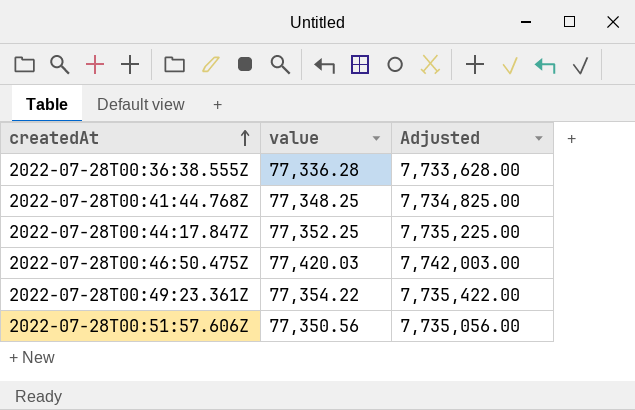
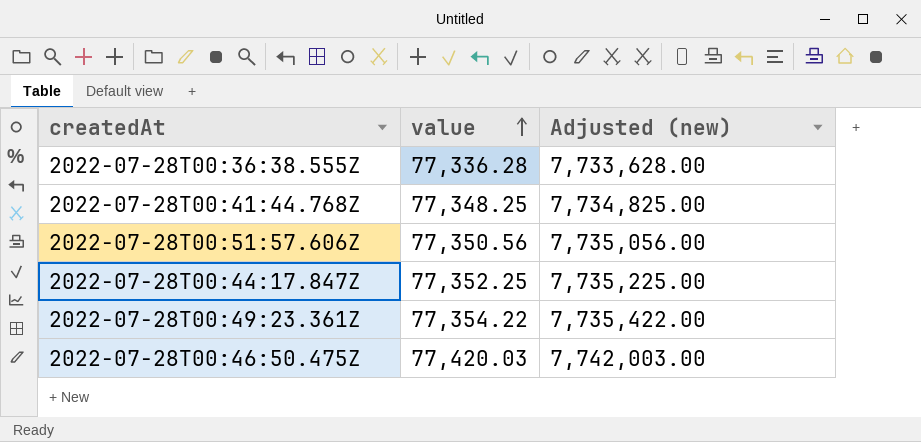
row order: createdAt ascending -> value ascending
column name: Adjusted -> Adjusted (new)

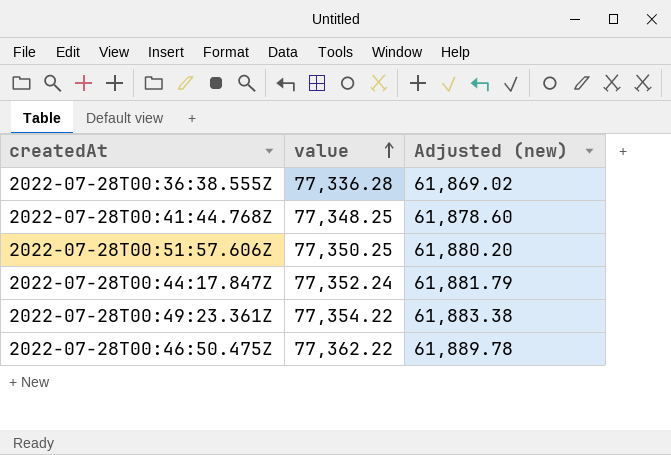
column Adjusted (new) | formula: [value] * 100 -> [value] * 0.8
2022-07-28T00:51:57.606Z | value: 77,350.56 -> 77,350.25
2022-07-28T00:44:17.847Z | value: 77,352.25 -> 77,352.24
2022-07-28T00:46:50.475Z | value: 77,420.03 -> 77,362.22

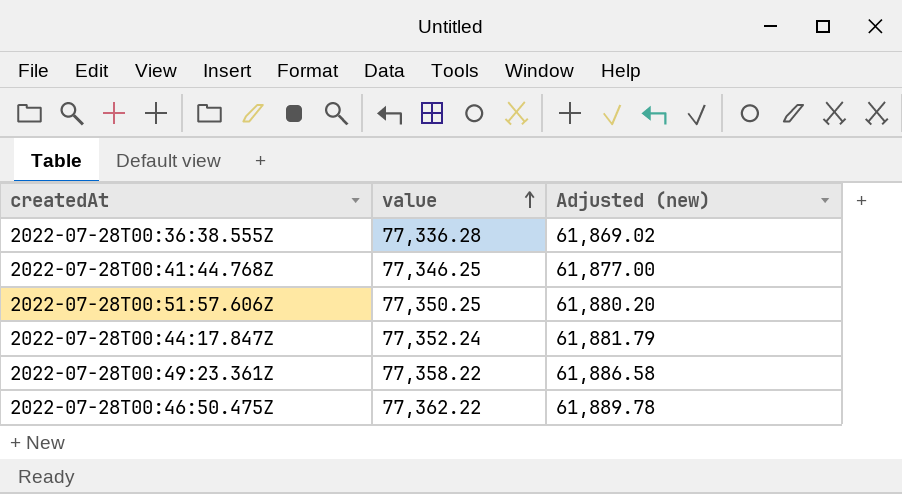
2022-07-28T00:41:44.768Z | value: 77,348.25 -> 77,346.25
2022-07-28T00:41:44.768Z | Adjusted (new): 61,878.60 -> 61,877.00
2022-07-28T00:49:23.361Z | value: 77,354.22 -> 77,358.22
2022-07-28T00:49:23.361Z | Adjusted (new): 61,883.38 -> 61,886.58

